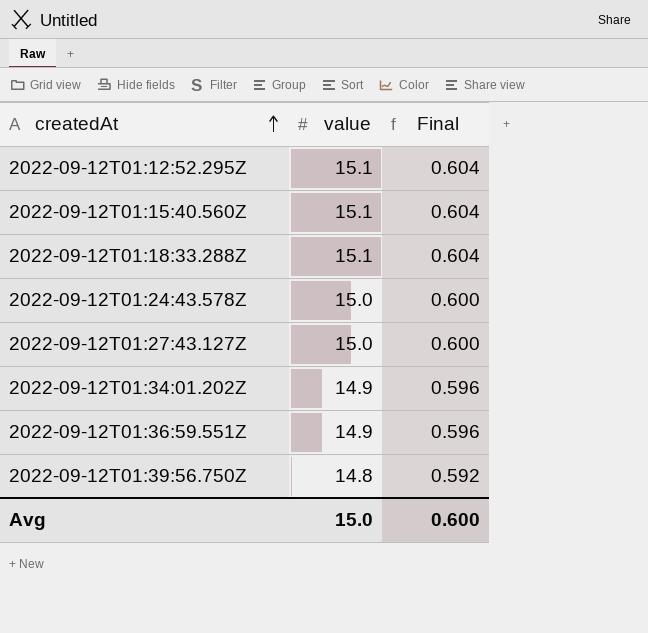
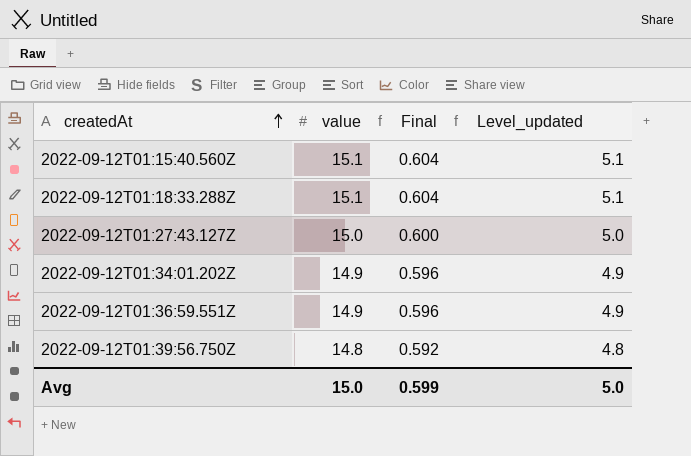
column Level_updated | formula: none -> [value] - 10
row 2022-09-12T01:12:52.295Z: 15.1 | 0.604 -> none
row 2022-09-12T01:24:43.578Z: 15.0 | 0.600 -> none
Avg | Final: 0.600 -> 0.599

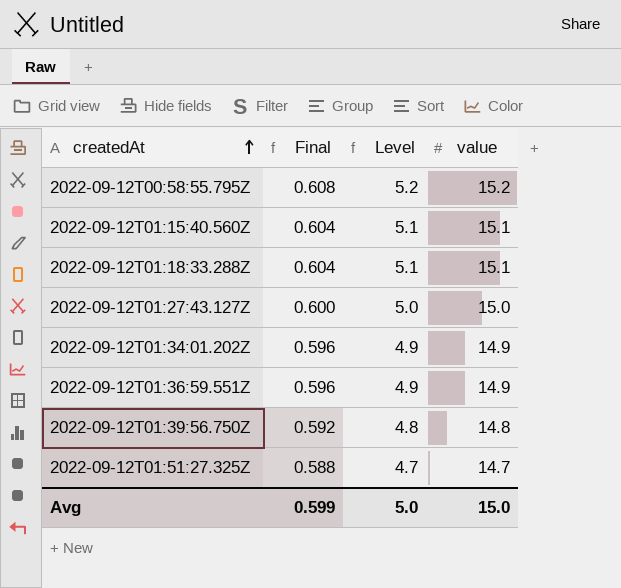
column name: Level_updated -> Level
column value | position: 2 -> 4
row 2022-09-12T00:58:55.795Z: none -> 0.608 | 5.2 | 15.2
row 2022-09-12T01:51:27.325Z: none -> 0.588 | 4.7 | 14.7

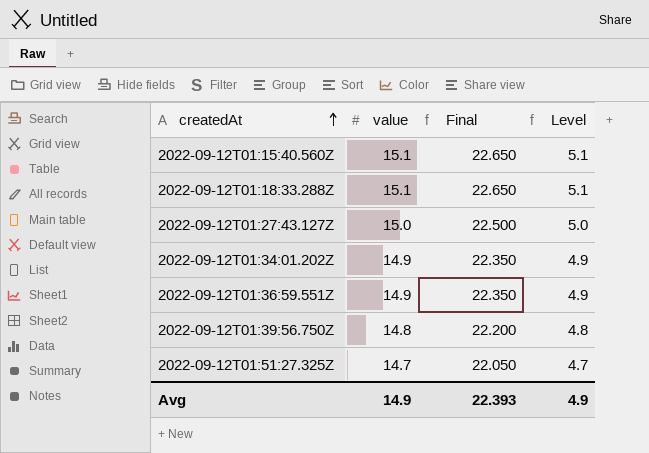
column value | position: 4 -> 2
column Final | formula: [value] * 0.04 -> [value] * 1.5
row 2022-09-12T00:58:55.795Z: 0.608 | 5.2 | 15.2 -> none
Avg | value: 15.0 -> 14.9
Avg | Final: 0.599 -> 22.393
Avg | Level: 5.0 -> 4.9

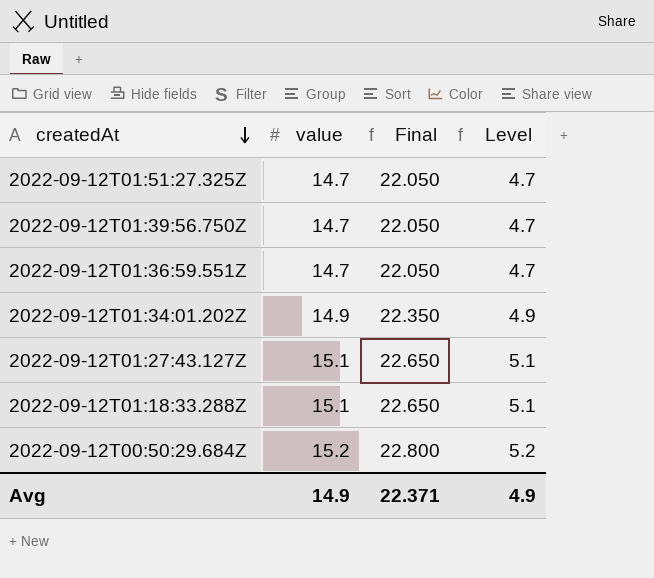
row order: createdAt ascending -> createdAt descending
row 2022-09-12T01:15:40.560Z: 15.1 | 22.650 | 5.1 -> none
2022-09-12T01:39:56.750Z | value: 14.8 -> 14.7
2022-09-12T01:39:56.750Z | Final: 22.200 -> 22.050
2022-09-12T01:39:56.750Z | Level: 4.8 -> 4.7
2022-09-12T01:36:59.551Z | value: 14.9 -> 14.7
2022-09-12T01:36:59.551Z | Final: 22.350 -> 22.050
2022-09-12T01:36:59.551Z | Level: 4.9 -> 4.7
2022-09-12T01:27:43.127Z | value: 15.0 -> 15.1
2022-09-12T01:27:43.127Z | Final: 22.500 -> 22.650
2022-09-12T01:27:43.127Z | Level: 5.0 -> 5.1
row 2022-09-12T00:50:29.684Z: none -> 15.2 | 22.800 | 5.2
Avg | Final: 22.393 -> 22.371

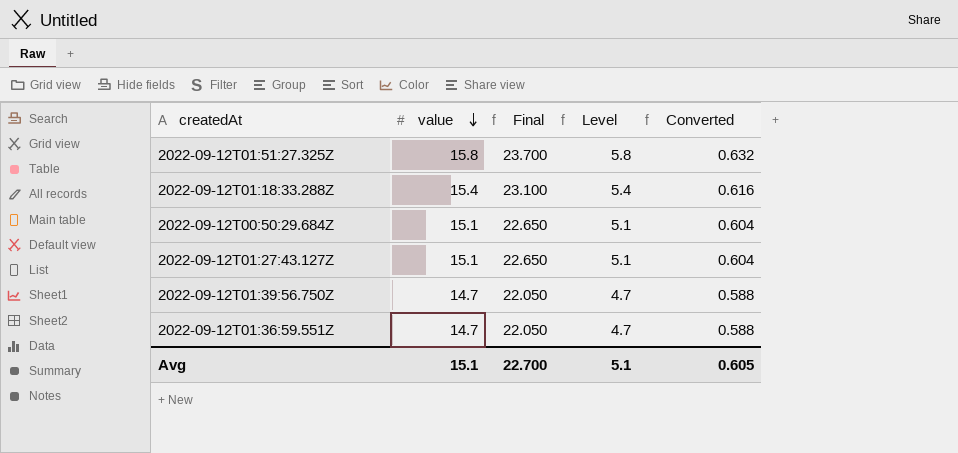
row order: createdAt descending -> value descending
column Converted | formula: none -> [value] * 0.04
row 2022-09-12T01:34:01.202Z: 14.9 | 22.350 | 4.9 -> none
2022-09-12T01:51:27.325Z | value: 14.7 -> 15.8
2022-09-12T01:51:27.325Z | Final: 22.050 -> 23.700
2022-09-12T01:51:27.325Z | Level: 4.7 -> 5.8
2022-09-12T01:18:33.288Z | value: 15.1 -> 15.4
2022-09-12T01:18:33.288Z | Final: 22.650 -> 23.100
2022-09-12T01:18:33.288Z | Level: 5.1 -> 5.4
2022-09-12T00:50:29.684Z | value: 15.2 -> 15.1
2022-09-12T00:50:29.684Z | Final: 22.800 -> 22.650
2022-09-12T00:50:29.684Z | Level: 5.2 -> 5.1
Avg | value: 14.9 -> 15.1
Avg | Final: 22.371 -> 22.700
Avg | Level: 4.9 -> 5.1

